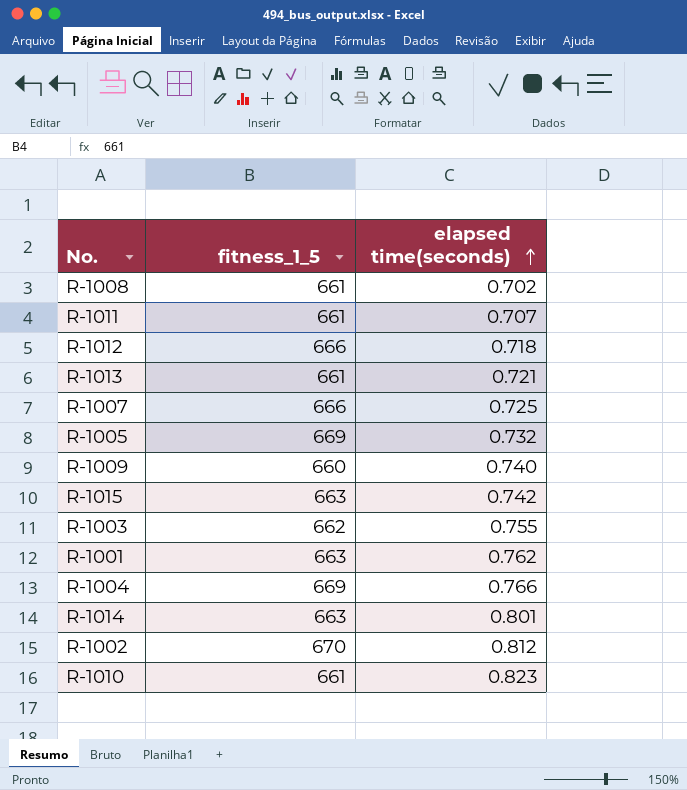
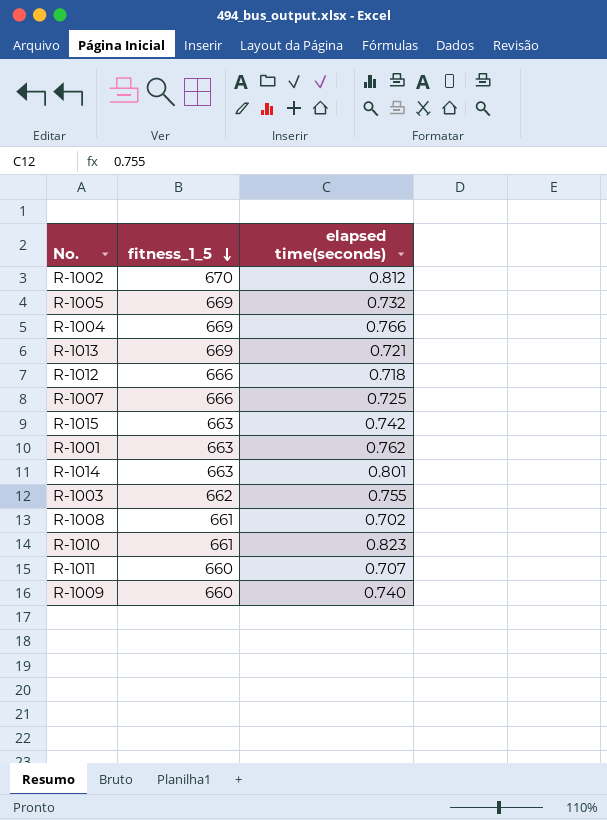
row order: elapsed time(seconds) ascending -> fitness_1_5 descending
R-1013 | fitness_1_5: 661 -> 669
R-1011 | fitness_1_5: 661 -> 660

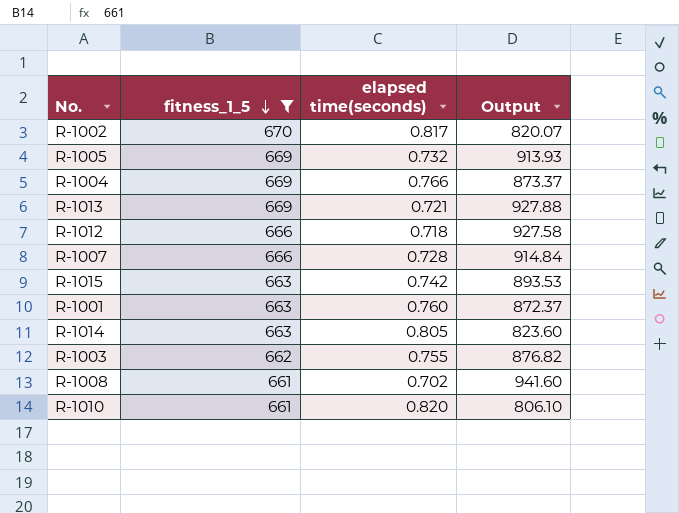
filter: none -> fitness_1_5 != 660
column Output | formula: none -> [fitness_1_5] / [elapsed time(seconds)]
R-1002 | elapsed time(seconds): 0.812 -> 0.817
R-1007 | elapsed time(seconds): 0.725 -> 0.728
R-1001 | elapsed time(seconds): 0.762 -> 0.760
R-1014 | elapsed time(seconds): 0.801 -> 0.805
R-1010 | elapsed time(seconds): 0.823 -> 0.820

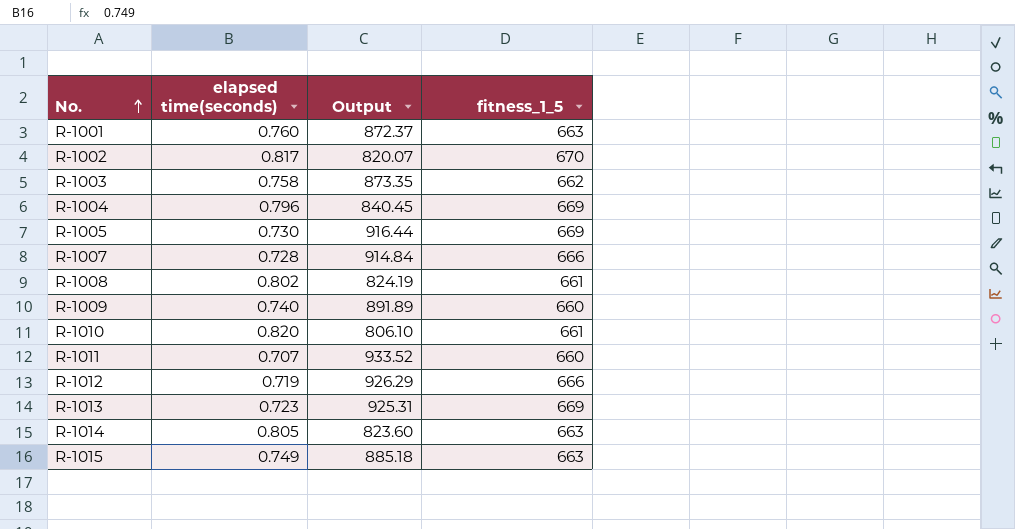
filter: fitness_1_5 != 660 -> none
row order: fitness_1_5 descending -> No. ascending
column fitness_1_5 | position: 2 -> 4
R-1003 | elapsed time(seconds): 0.755 -> 0.758
R-1003 | Output: 876.82 -> 873.35
R-1004 | elapsed time(seconds): 0.766 -> 0.796
R-1004 | Output: 873.37 -> 840.45
R-1005 | elapsed time(seconds): 0.732 -> 0.730
R-1005 | Output: 913.93 -> 916.44
R-1008 | elapsed time(seconds): 0.702 -> 0.802
R-1008 | Output: 941.60 -> 824.19
R-1012 | elapsed time(seconds): 0.718 -> 0.719
R-1012 | Output: 927.58 -> 926.29
R-1013 | elapsed time(seconds): 0.721 -> 0.723
R-1013 | Output: 927.88 -> 925.31
R-1015 | elapsed time(seconds): 0.742 -> 0.749
R-1015 | Output: 893.53 -> 885.18

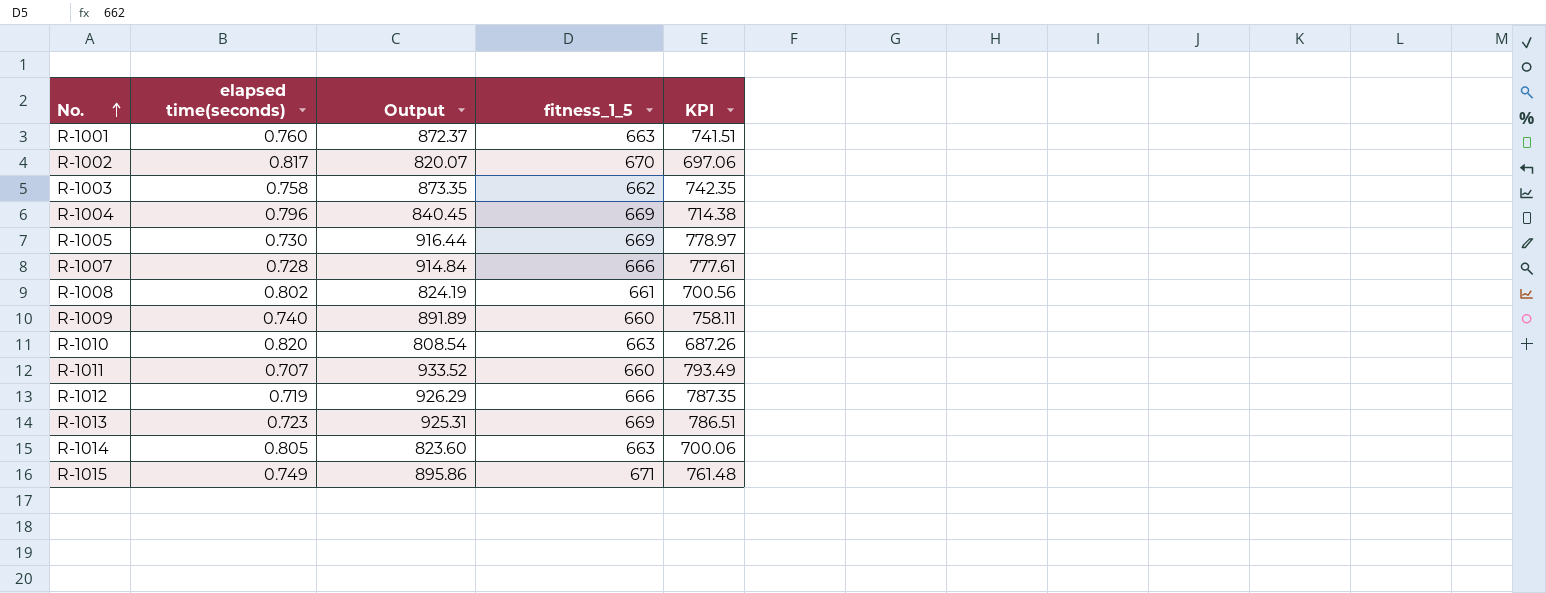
column KPI | formula: none -> [Output] * 0.85
R-1010 | Output: 806.10 -> 808.54
R-1010 | fitness_1_5: 661 -> 663
R-1015 | Output: 885.18 -> 895.86
R-1015 | fitness_1_5: 663 -> 671

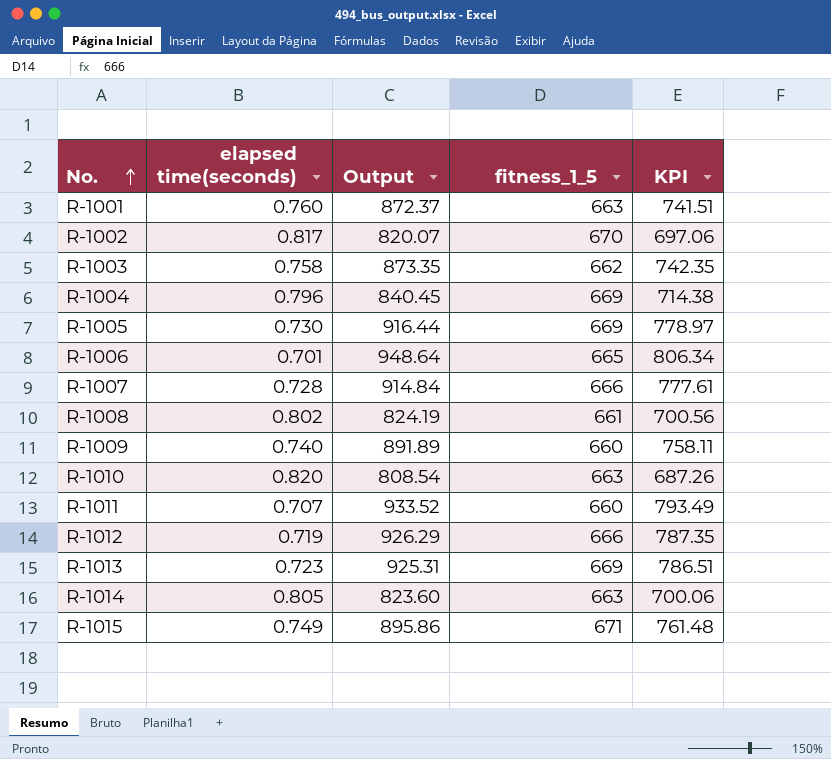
row R-1006: none -> 0.701 | 948.64 | 665 | 806.34

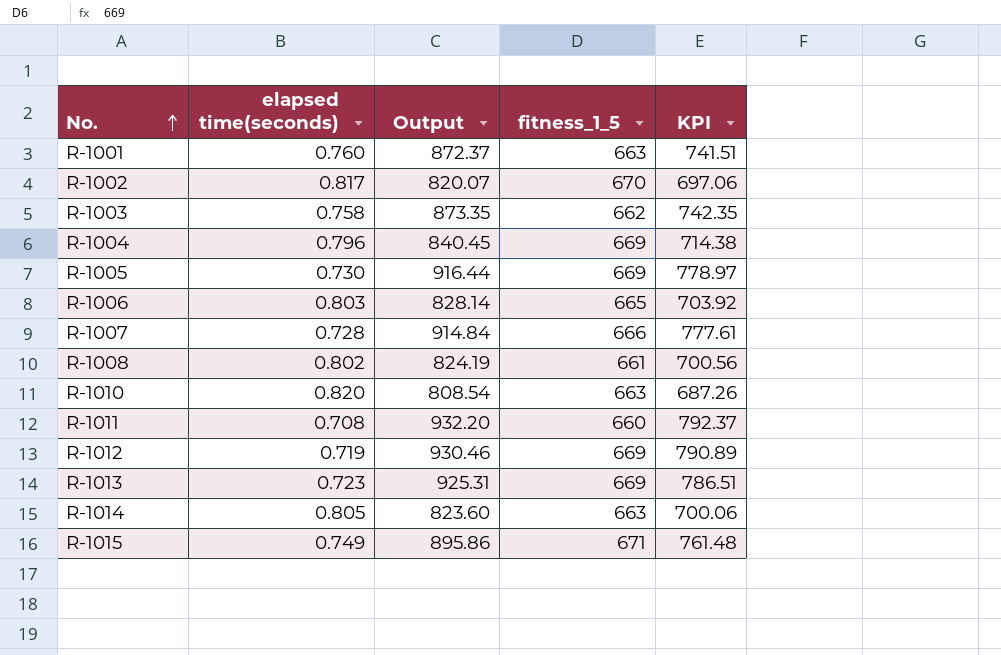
row R-1009: 0.740 | 891.89 | 660 | 758.11 -> none
R-1006 | elapsed time(seconds): 0.701 -> 0.803
R-1006 | Output: 948.64 -> 828.14
R-1006 | KPI: 806.34 -> 703.92
R-1011 | elapsed time(seconds): 0.707 -> 0.708
R-1011 | Output: 933.52 -> 932.20
R-1011 | KPI: 793.49 -> 792.37
R-1012 | Output: 926.29 -> 930.46
R-1012 | fitness_1_5: 666 -> 669
R-1012 | KPI: 787.35 -> 790.89

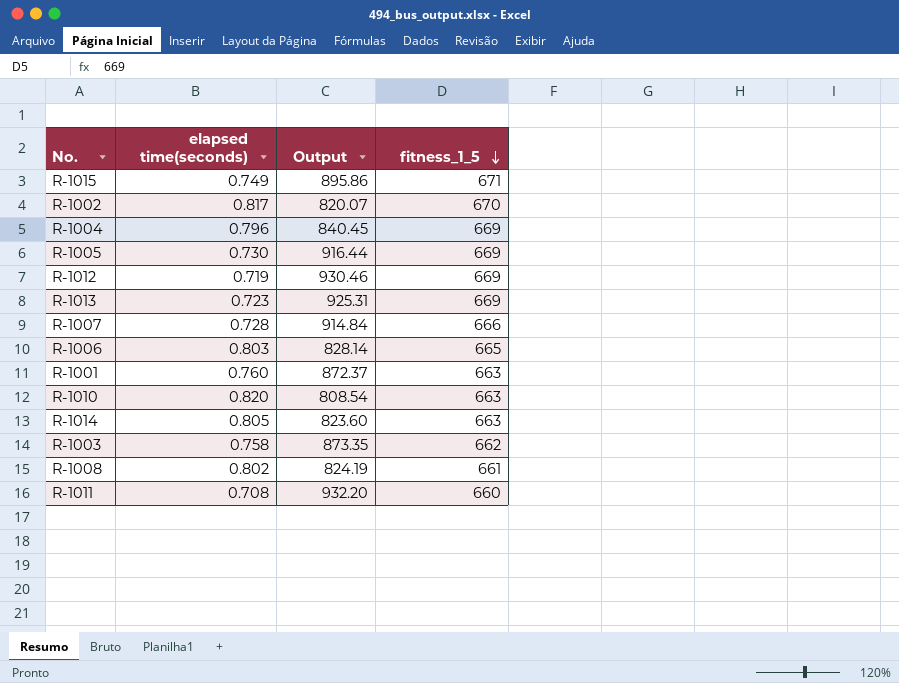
row order: No. ascending -> fitness_1_5 descending
column KPI | formula: [Output] * 0.85 -> none

